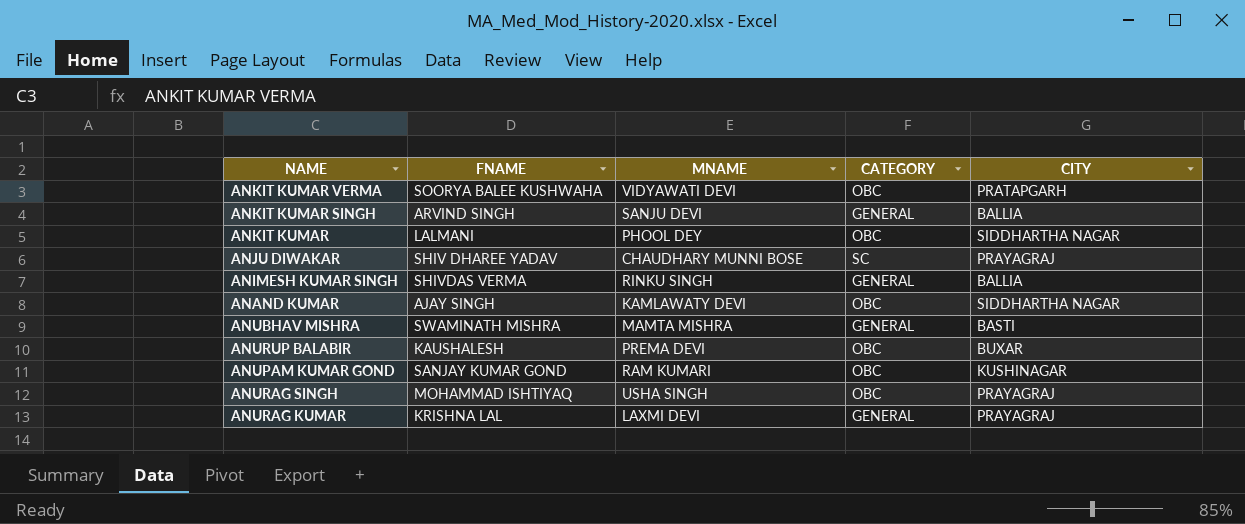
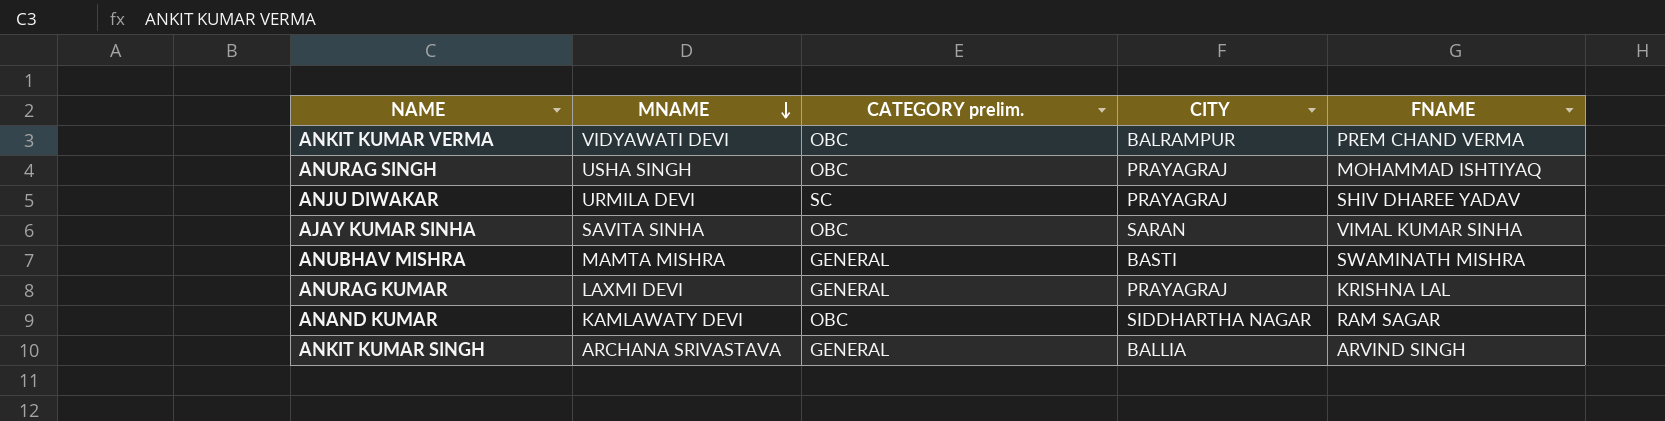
row order: none -> MNAME descending
column name: CATEGORY -> CATEGORY prelim.
column FNAME | position: 2 -> 5
row ANKIT KUMAR: LALMANI | PHOOL DEY | OBC | SIDDHARTHA NAGAR -> none
row ANIMESH KUMAR SINGH: SHIVDAS VERMA | RINKU SINGH | GENERAL | BALLIA -> none
row ANURUP BALABIR: KAUSHALESH | PREMA DEVI | OBC | BUXAR -> none
row ANUPAM KUMAR GOND: SANJAY KUMAR GOND | RAM KUMARI | OBC | KUSHINAGAR -> none
ANKIT KUMAR VERMA | CITY: PRATAPGARH -> BALRAMPUR
ANKIT KUMAR VERMA | FNAME: SOORYA BALEE KUSHWAHA -> PREM CHAND VERMA
ANJU DIWAKAR | MNAME: CHAUDHARY MUNNI BOSE -> URMILA DEVI
row AJAY KUMAR SINHA: none -> SAVITA SINHA | OBC | SARAN | VIMAL KUMAR SINHA
ANAND KUMAR | FNAME: AJAY SINGH -> RAM SAGAR
ANKIT KUMAR SINGH | MNAME: SANJU DEVI -> ARCHANA SRIVASTAVA

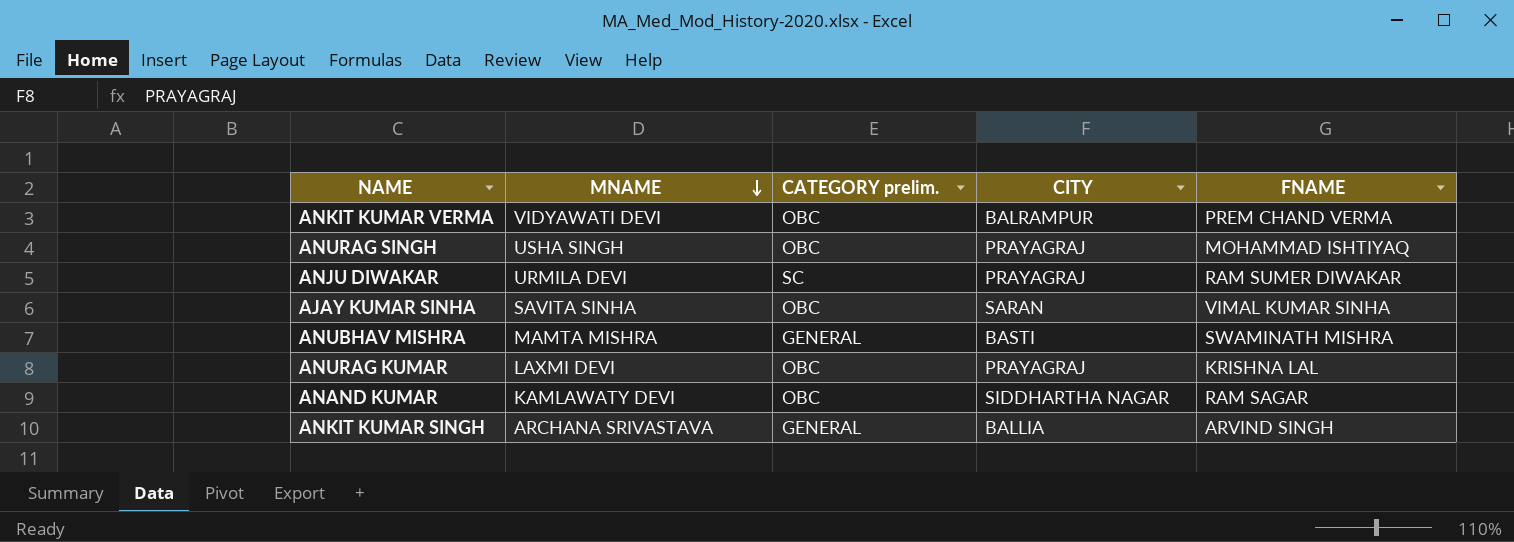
ANJU DIWAKAR | FNAME: SHIV DHAREE YADAV -> RAM SUMER DIWAKAR
ANURAG KUMAR | CATEGORY prelim.: GENERAL -> OBC

